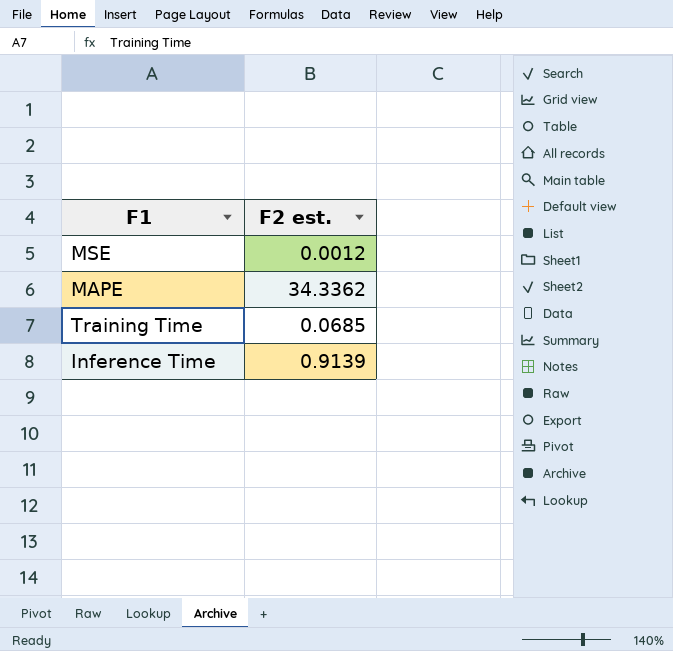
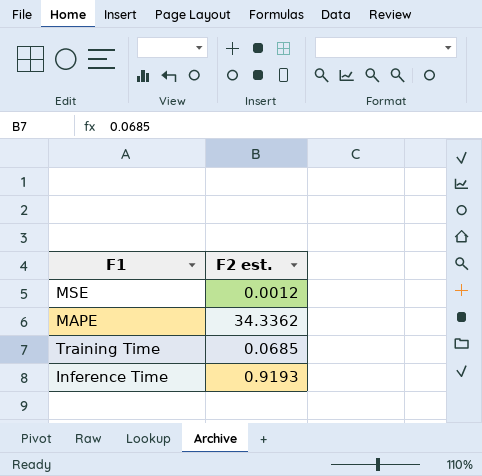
Inference Time | F2 est.: 0.9139 -> 0.9193

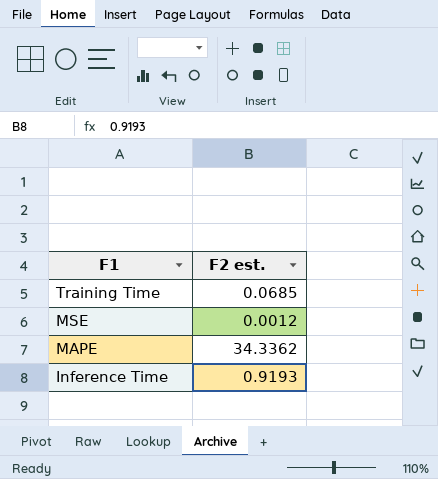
row order: none -> F1 descending

